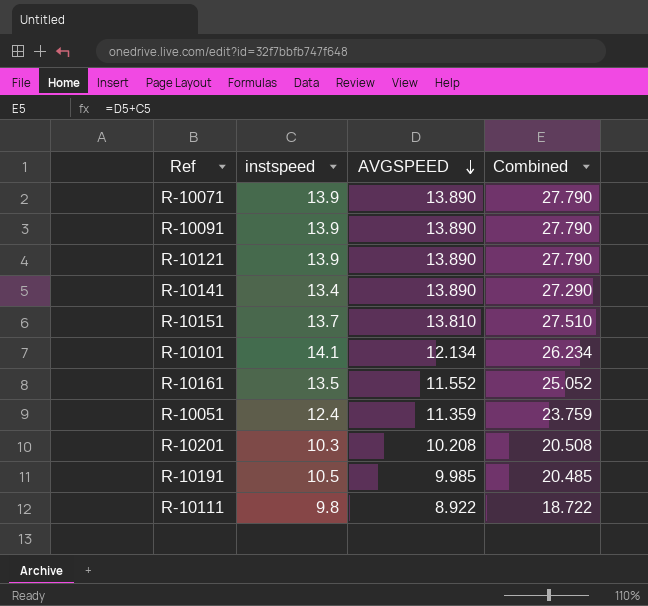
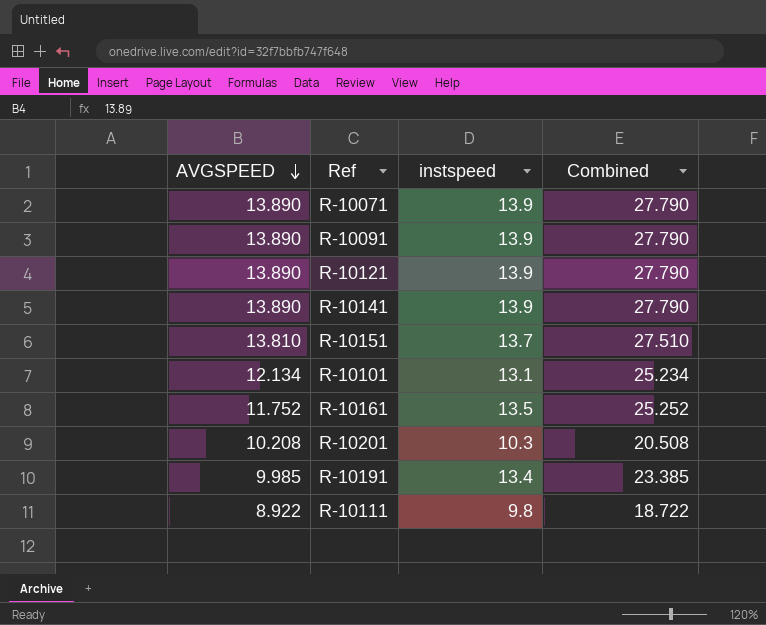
column AVGSPEED | position: 3 -> 1
row R-10051: 12.4 | 11.359 | 23.759 -> none
R-10141 | instspeed: 13.4 -> 13.9
R-10141 | Combined: 27.290 -> 27.790
R-10101 | instspeed: 14.1 -> 13.1
R-10101 | Combined: 26.234 -> 25.234
R-10161 | AVGSPEED: 11.552 -> 11.752
R-10161 | Combined: 25.052 -> 25.252
R-10191 | instspeed: 10.5 -> 13.4
R-10191 | Combined: 20.485 -> 23.385

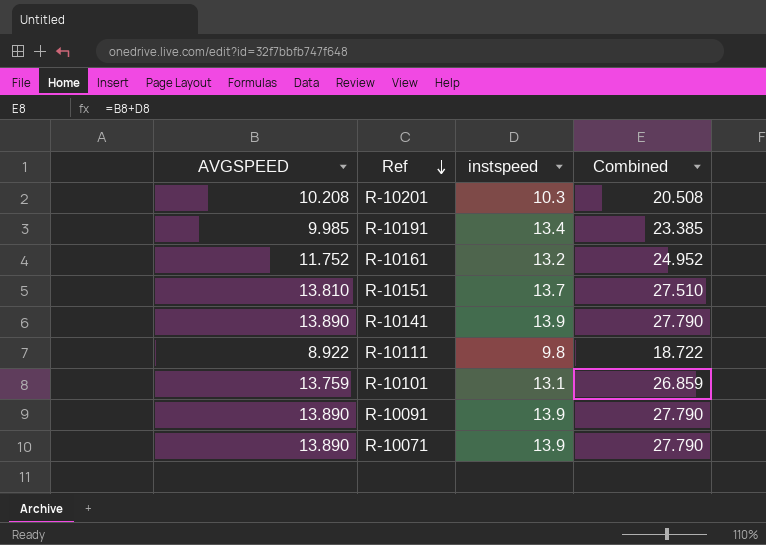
row order: AVGSPEED descending -> Ref descending
row R-10121: 13.890 | 13.9 | 27.790 -> none
R-10161 | instspeed: 13.5 -> 13.2
R-10161 | Combined: 25.252 -> 24.952
R-10101 | AVGSPEED: 12.134 -> 13.759
R-10101 | Combined: 25.234 -> 26.859

